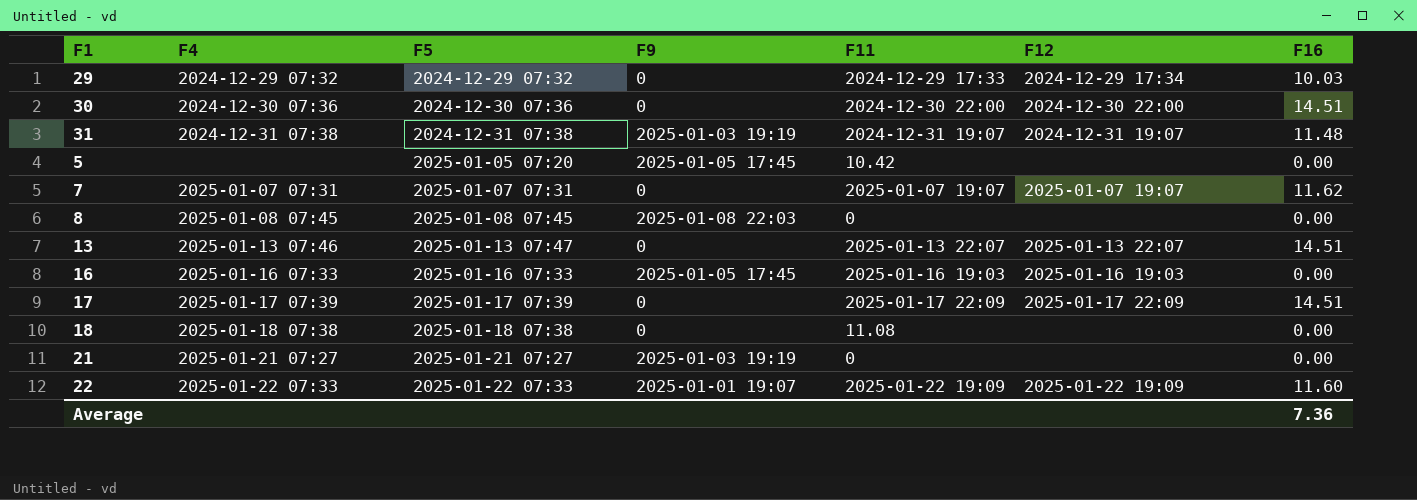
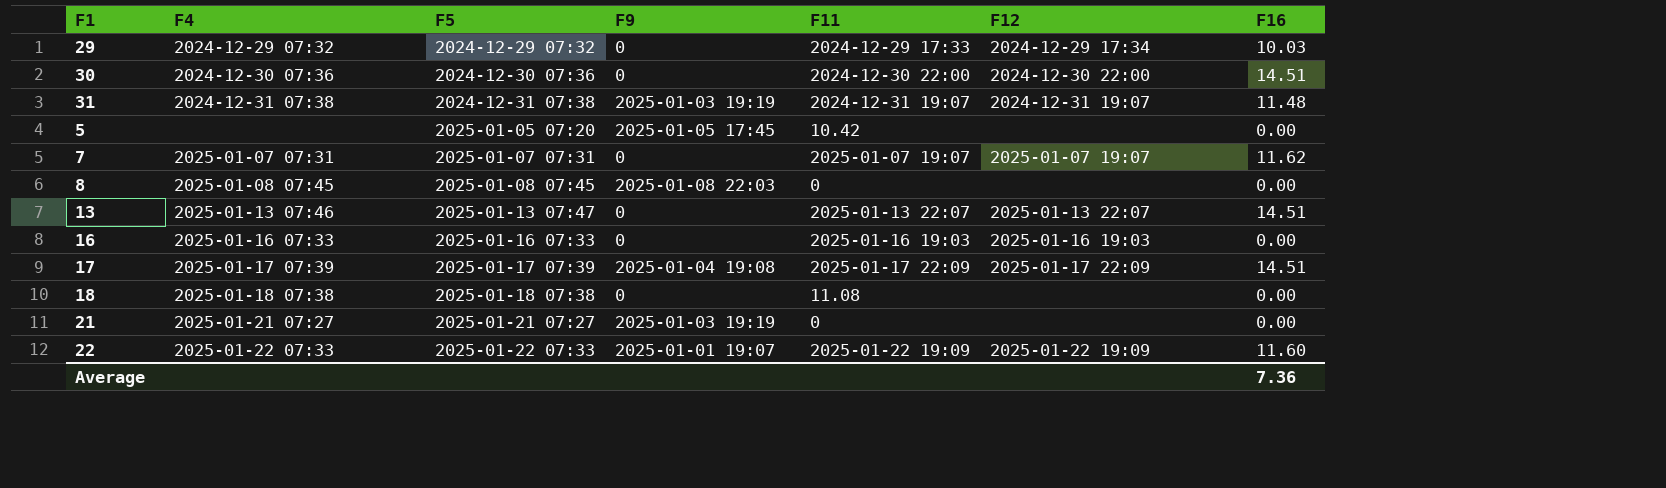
16 | F9: 2025-01-05 17:45 -> 0
17 | F9: 0 -> 2025-01-04 19:08

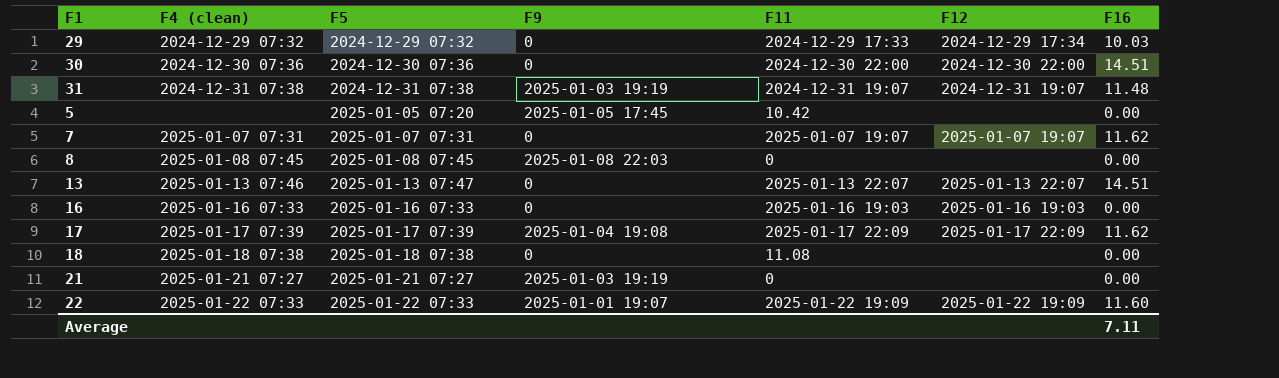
column name: F4 -> F4 (clean)
17 | F16: 14.51 -> 11.62
Average | F16: 7.36 -> 7.11

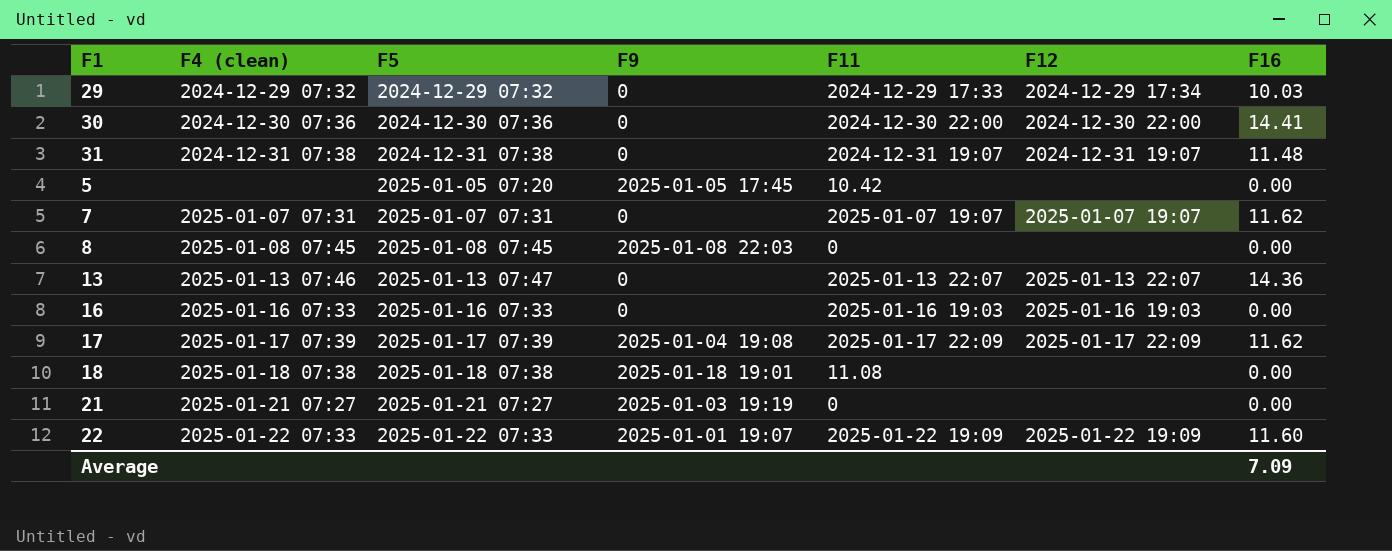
30 | F16: 14.51 -> 14.41
31 | F9: 2025-01-03 19:19 -> 0
13 | F16: 14.51 -> 14.36
18 | F9: 0 -> 2025-01-18 19:01
Average | F16: 7.11 -> 7.09

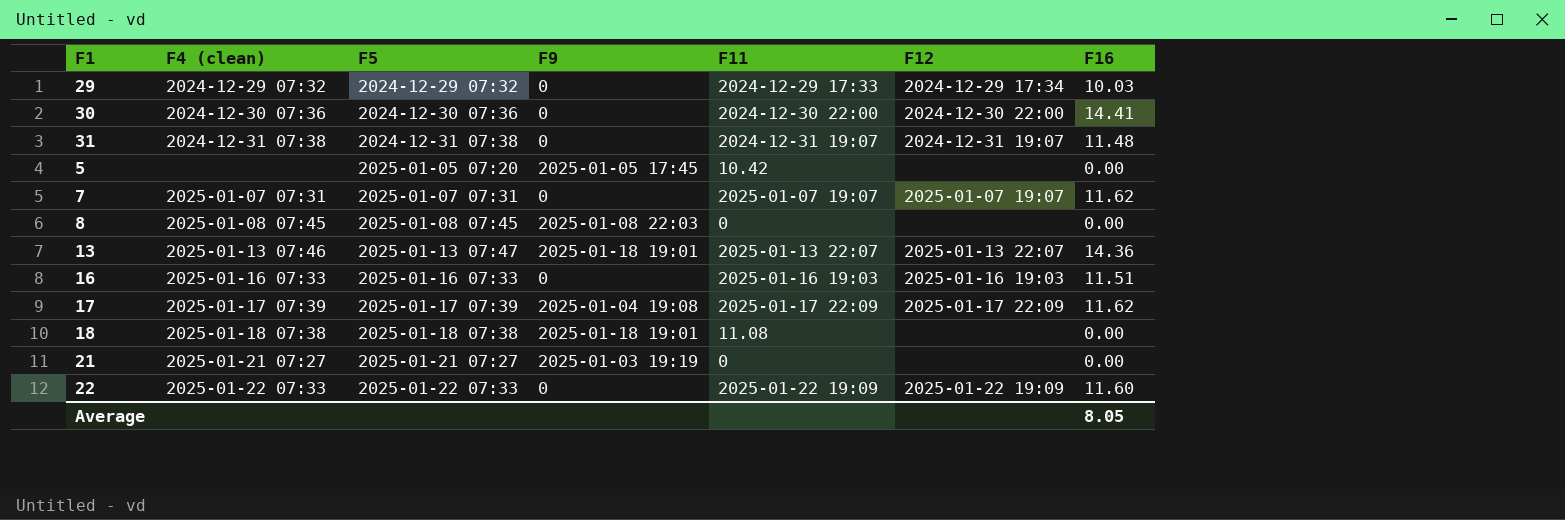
13 | F9: 0 -> 2025-01-18 19:01
16 | F16: 0.00 -> 11.51
22 | F9: 2025-01-01 19:07 -> 0
Average | F16: 7.09 -> 8.05

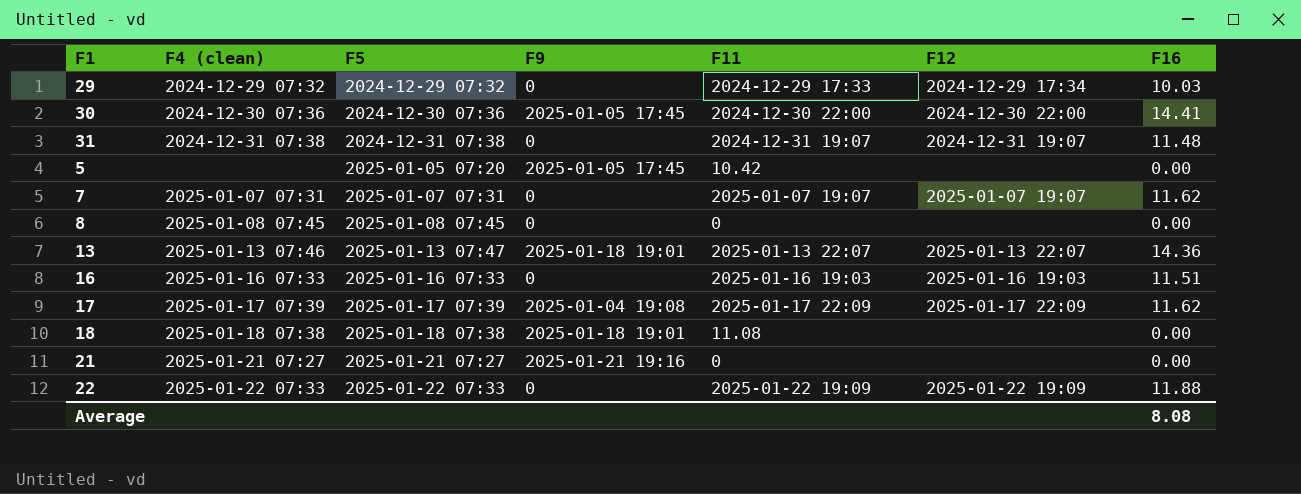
30 | F9: 0 -> 2025-01-05 17:45
8 | F9: 2025-01-08 22:03 -> 0
21 | F9: 2025-01-03 19:19 -> 2025-01-21 19:16
22 | F16: 11.60 -> 11.88
Average | F16: 8.05 -> 8.08

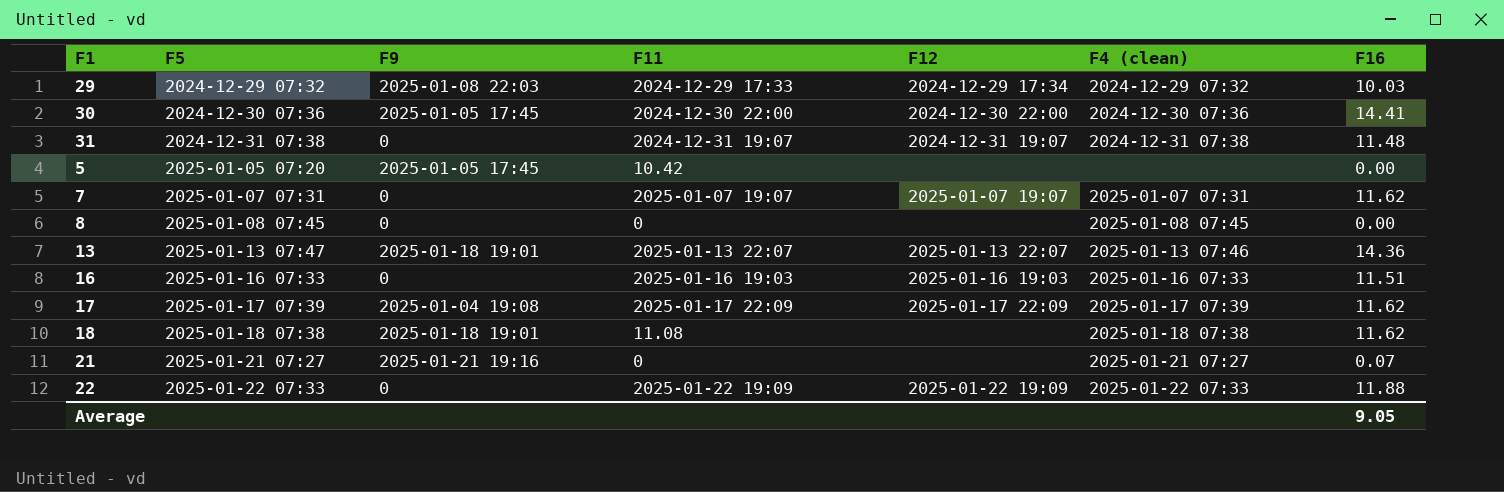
column F4 (clean) | position: 2 -> 6
29 | F9: 0 -> 2025-01-08 22:03
18 | F16: 0.00 -> 11.62
21 | F16: 0.00 -> 0.07
Average | F16: 8.08 -> 9.05

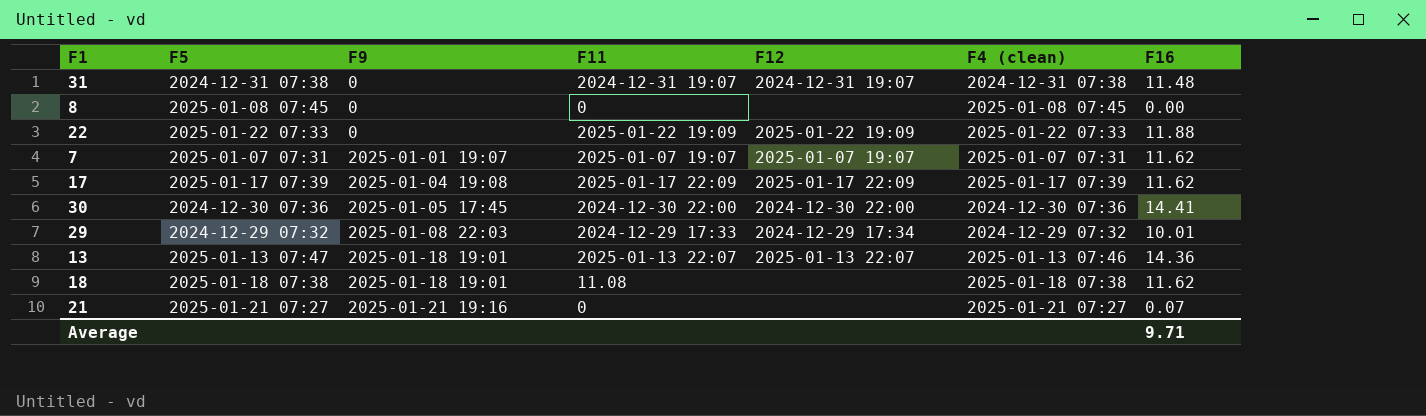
row order: F5 ascending -> F9 ascending
row 5: 2025-01-05 07:20 | 2025-01-05 17:45 | 10.42 | none | none | 0.00 -> none
row 16: 2025-01-16 07:33 | 0 | 2025-01-16 19:03 | 2025-01-16 19:03 | 2025-01-16 07:33 | 11.51 -> none
7 | F9: 0 -> 2025-01-01 19:07
29 | F16: 10.03 -> 10.01
Average | F16: 9.05 -> 9.71

